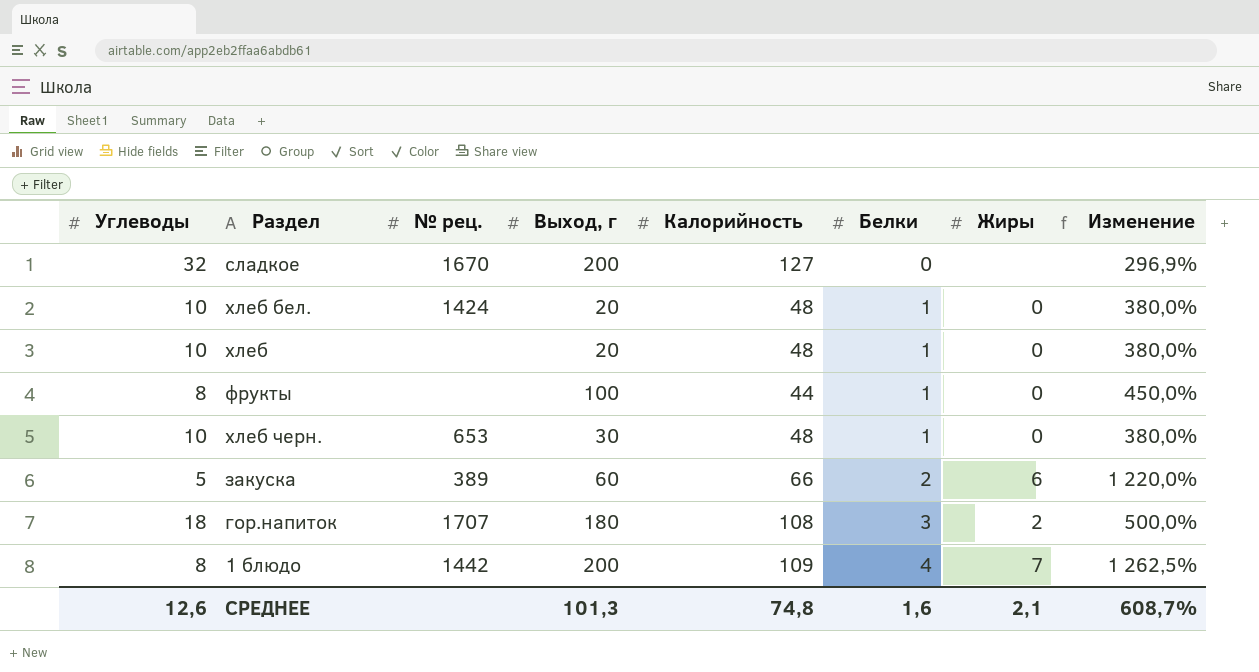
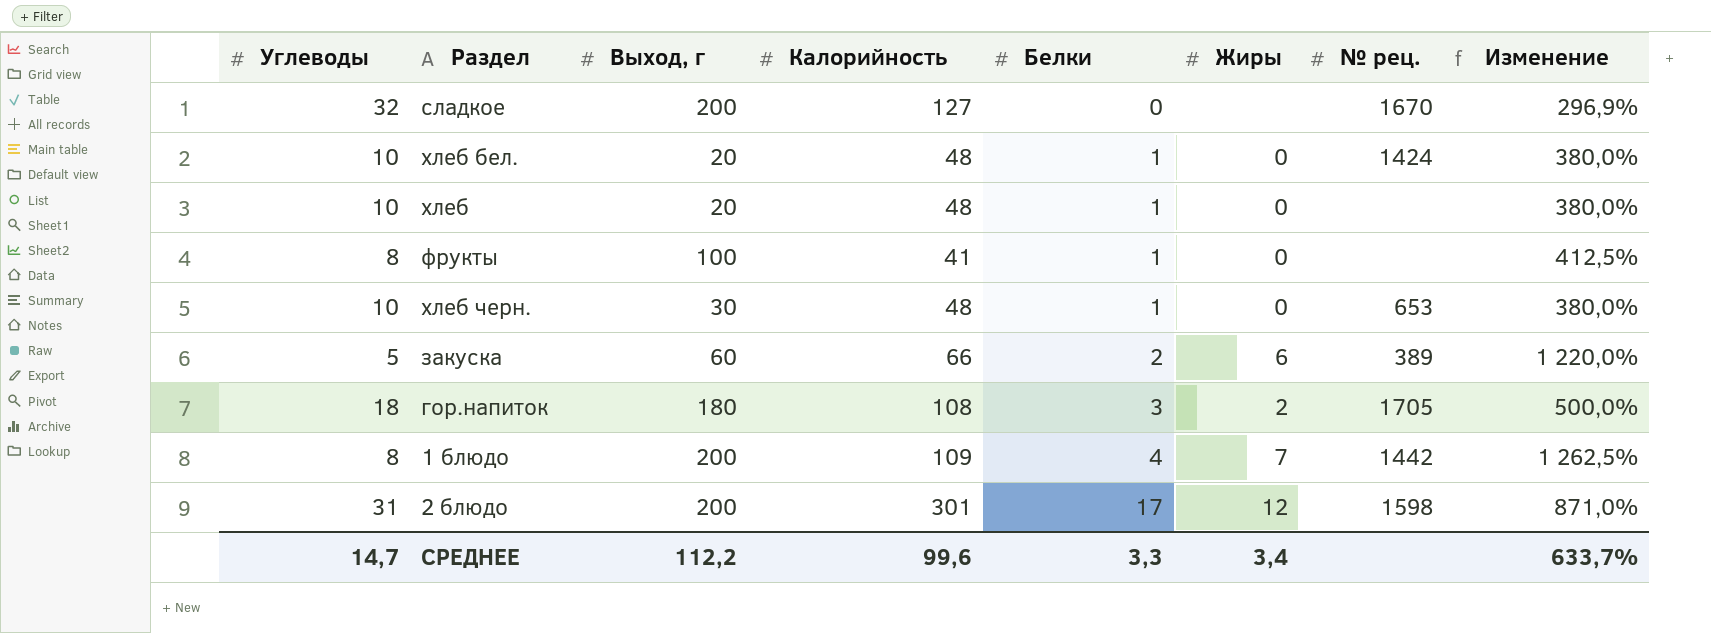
column № рец. | position: 3 -> 7
фрукты | Калорийность: 44 -> 41
фрукты | Изменение: 450,0% -> 412,5%
гор.напиток | № рец.: 1707 -> 1705
row 2 блюдо: none -> 31 | 200 | 301 | 17 | 12 | 1598 | 871,0%
СРЕДНЕЕ | Углеводы: 12,6 -> 14,7
СРЕДНЕЕ | Выход, г: 101,3 -> 112,2
СРЕДНЕЕ | Калорийность: 74,8 -> 99,6
СРЕДНЕЕ | Белки: 1,6 -> 3,3
СРЕДНЕЕ | Жиры: 2,1 -> 3,4
СРЕДНЕЕ | Изменение: 608,7% -> 633,7%

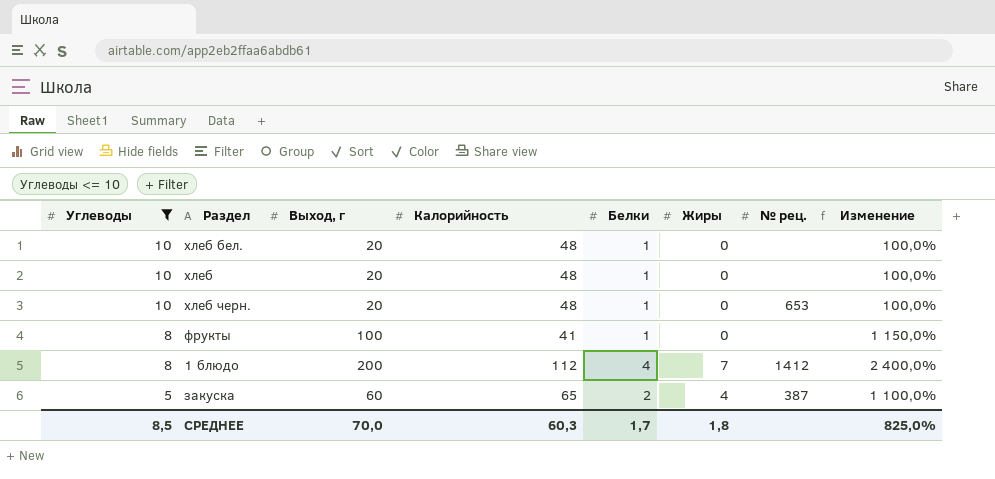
filter: none -> Углеводы <= 10
row order: Белки ascending -> Углеводы descending
column Изменение | formula: ([Калорийность] - [Углеводы]) / [Углеводы] -> ([Выход, г] - [Углеводы]) / [Углеводы]
хлеб бел. | № рец.: 1424 -> none
хлеб черн. | Выход, г: 30 -> 20
1 блюдо | Калорийность: 109 -> 112
1 блюдо | № рец.: 1442 -> 1412
закуска | Калорийность: 66 -> 65
закуска | Жиры: 6 -> 4
закуска | № рец.: 389 -> 387
СРЕДНЕЕ | Углеводы: 14,7 -> 8,5
СРЕДНЕЕ | Выход, г: 112,2 -> 70,0
СРЕДНЕЕ | Калорийность: 99,6 -> 60,3
СРЕДНЕЕ | Белки: 3,3 -> 1,7
СРЕДНЕЕ | Жиры: 3,4 -> 1,8
СРЕДНЕЕ | Изменение: 633,7% -> 825,0%

